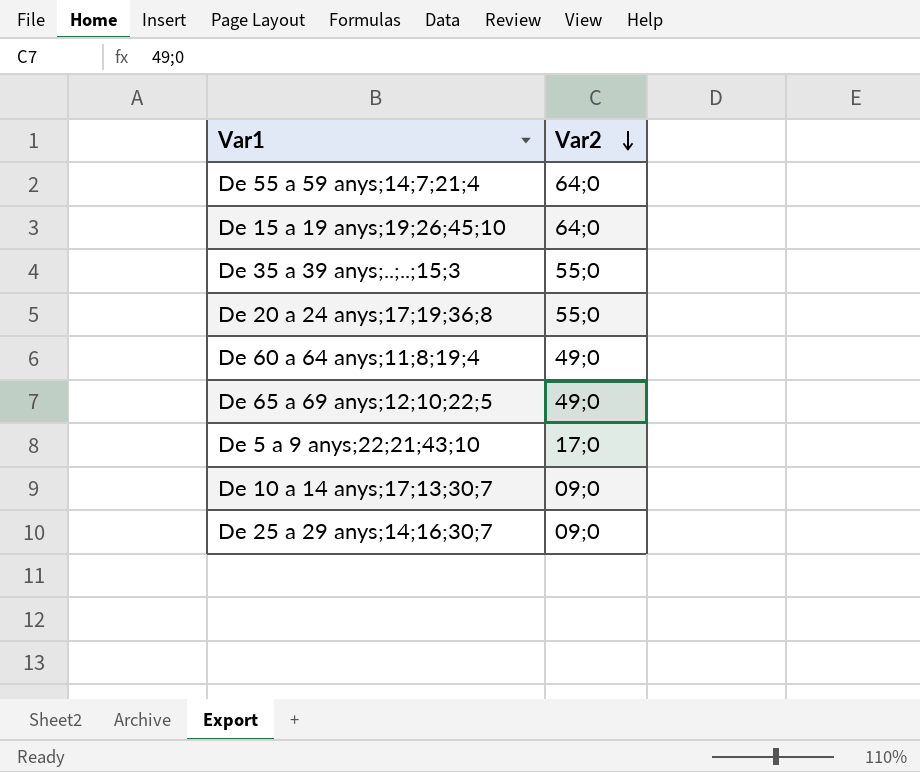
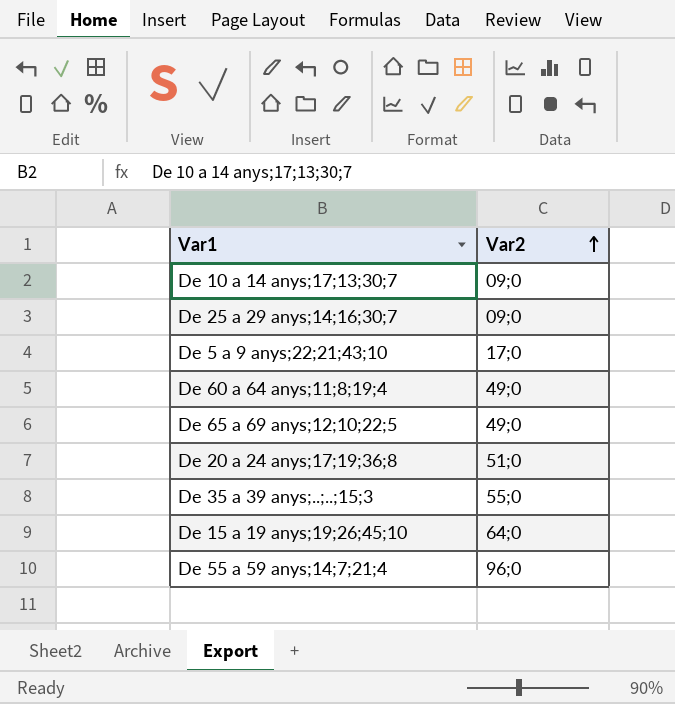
row order: Var2 descending -> Var2 ascending
De 20 a 24 anys;17;19;36;8 | Var2: 55;0 -> 51;0
De 55 a 59 anys;14;7;21;4 | Var2: 64;0 -> 96;0

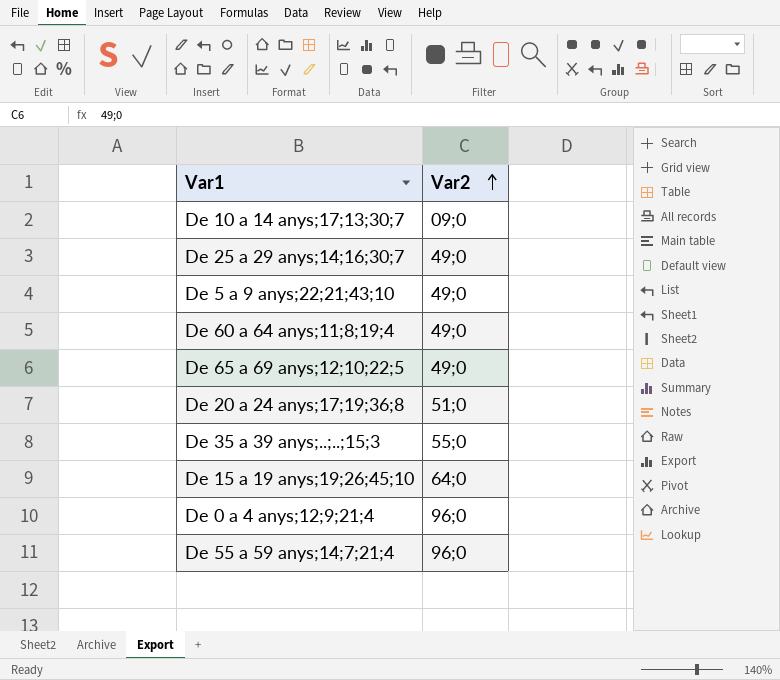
De 25 a 29 anys;14;16;30;7 | Var2: 09;0 -> 49;0
De 5 a 9 anys;22;21;43;10 | Var2: 17;0 -> 49;0
row De 0 a 4 anys;12;9;21;4: none -> 96;0

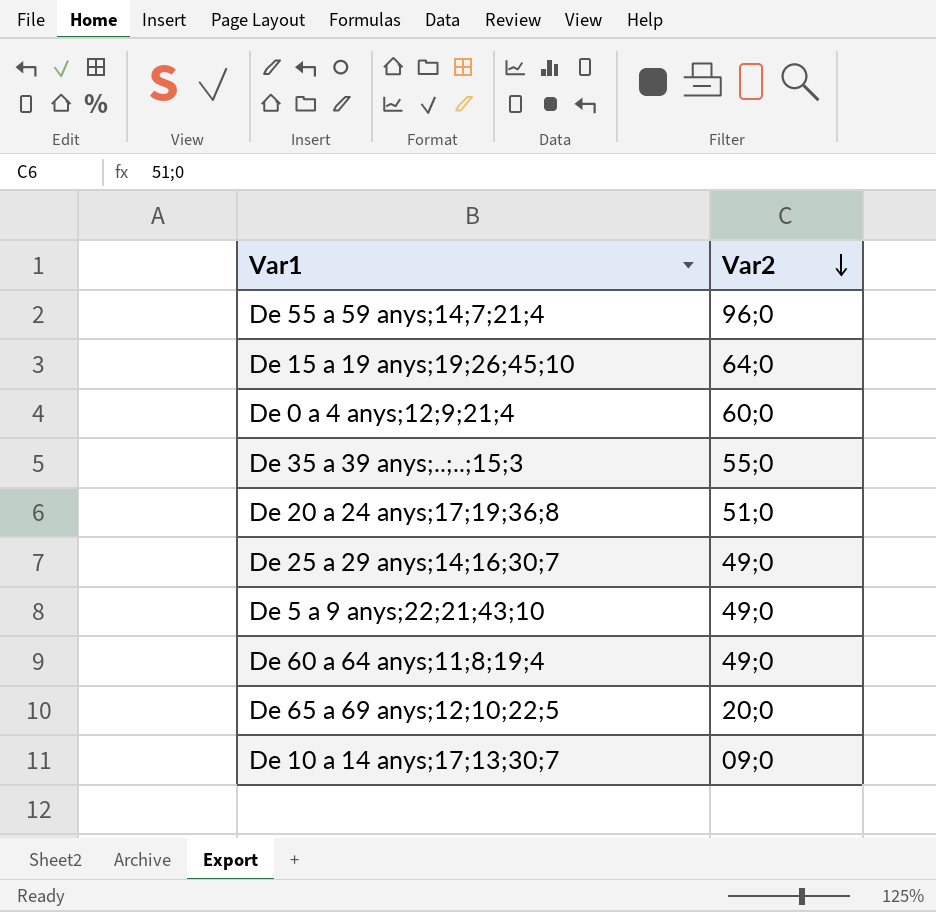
row order: Var2 ascending -> Var2 descending
De 0 a 4 anys;12;9;21;4 | Var2: 96;0 -> 60;0
De 65 a 69 anys;12;10;22;5 | Var2: 49;0 -> 20;0

